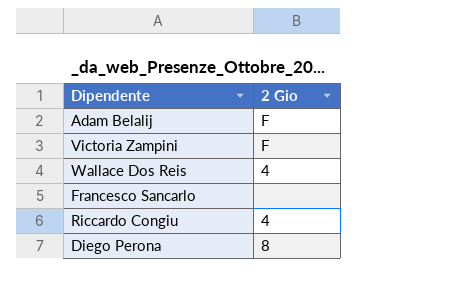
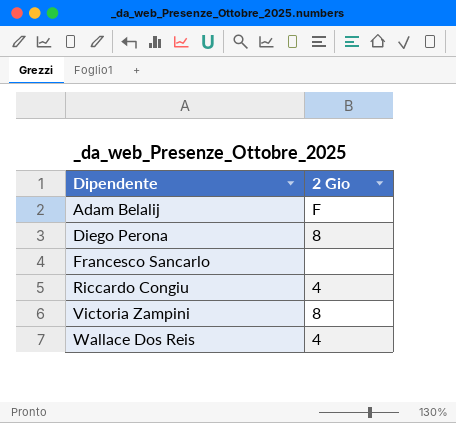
row order: none -> Dipendente ascending
Victoria Zampini | 2 Gio: F -> 8

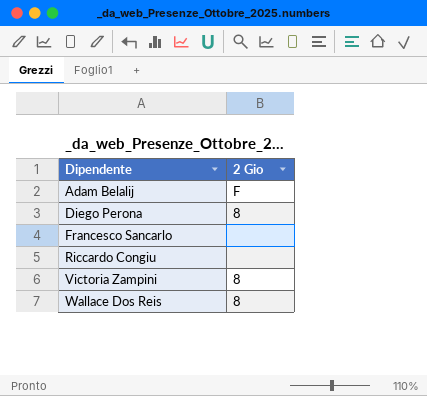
Riccardo Congiu | 2 Gio: 4 -> none
Wallace Dos Reis | 2 Gio: 4 -> 8

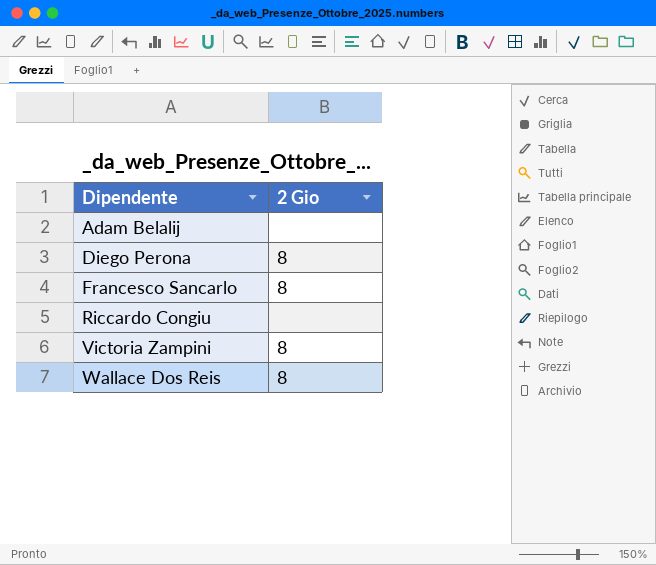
Adam Belalij | 2 Gio: F -> none
Francesco Sancarlo | 2 Gio: none -> 8

